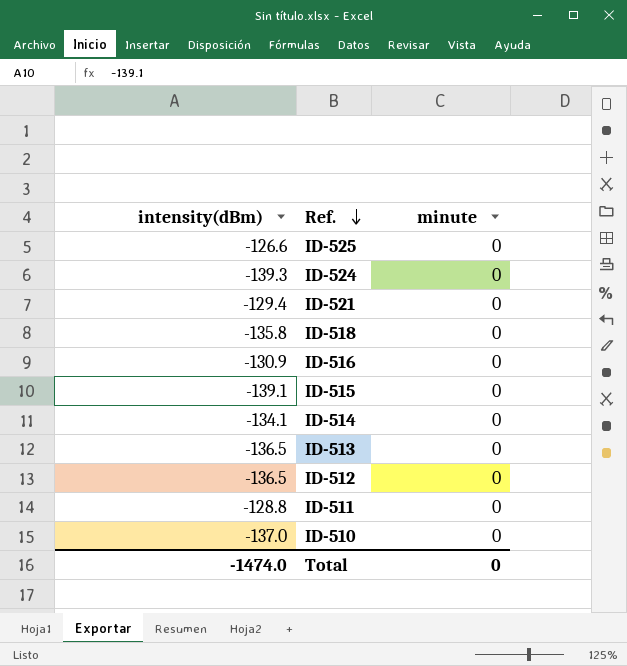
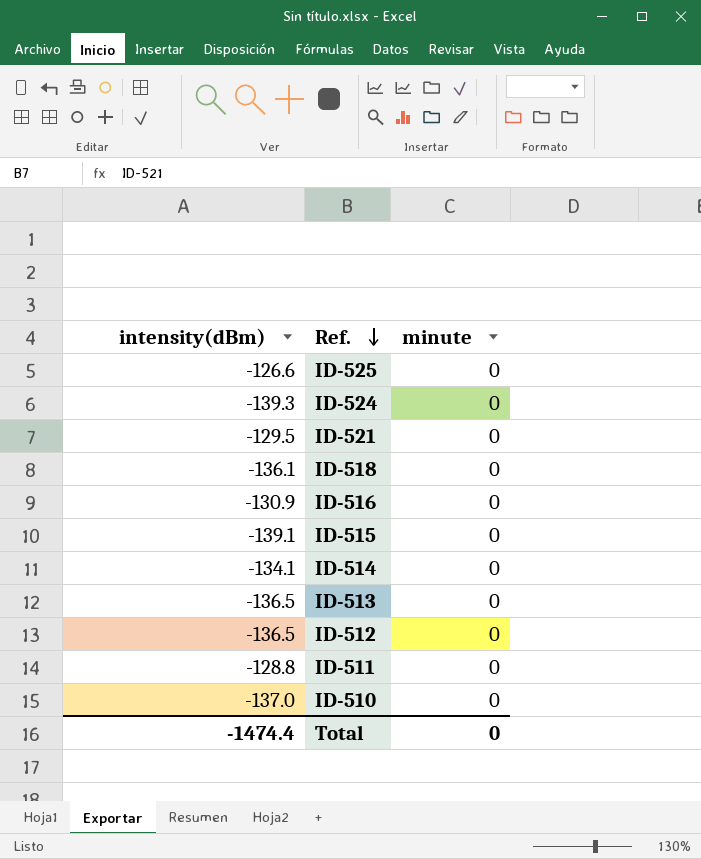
ID-521 | intensity(dBm): -129.4 -> -129.5
ID-518 | intensity(dBm): -135.8 -> -136.1
Total | intensity(dBm): -1474.0 -> -1474.4

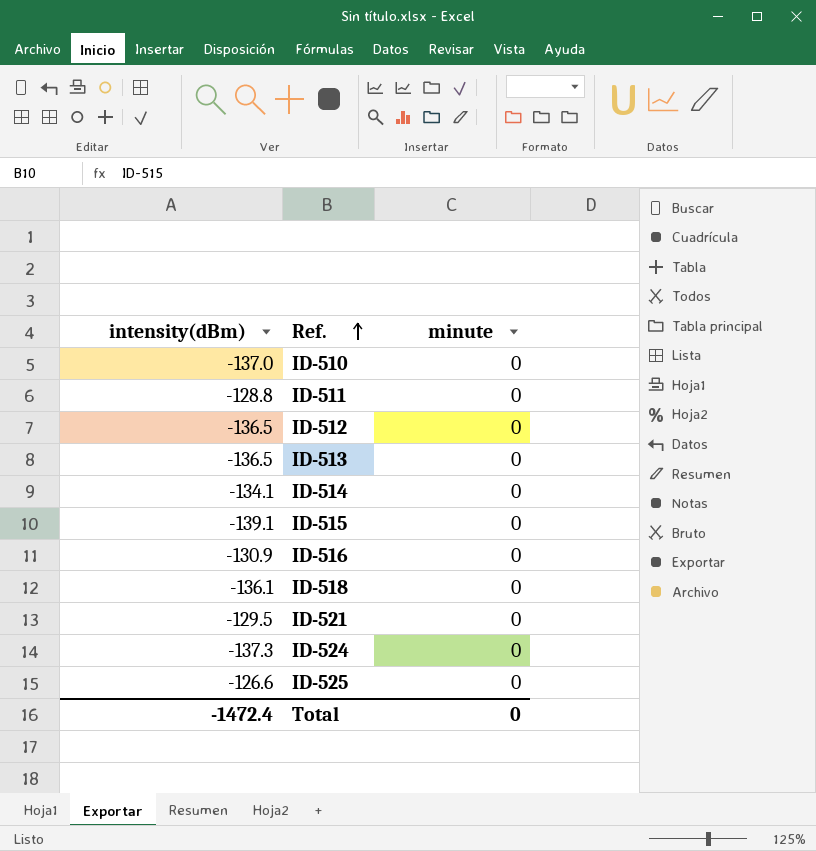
row order: Ref. descending -> Ref. ascending
ID-524 | intensity(dBm): -139.3 -> -137.3
Total | intensity(dBm): -1474.4 -> -1472.4

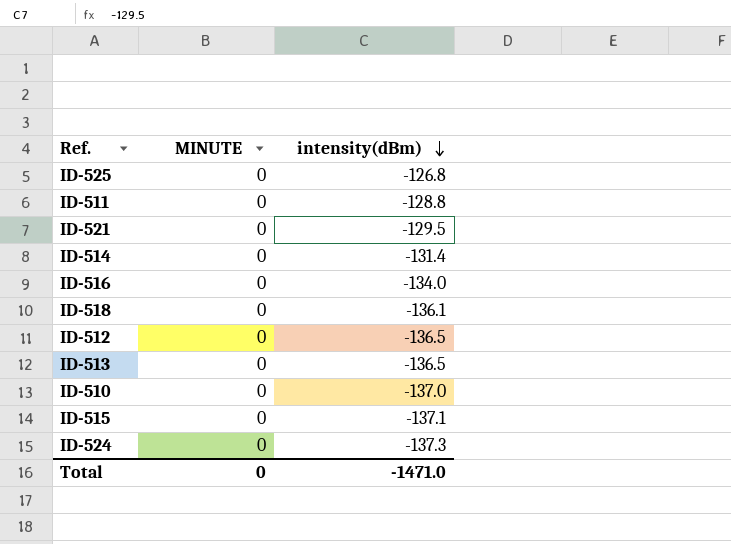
row order: Ref. ascending -> intensity(dBm) descending
column name: minute -> MINUTE
column intensity(dBm) | position: 1 -> 3
ID-525 | intensity(dBm): -126.6 -> -126.8
ID-514 | intensity(dBm): -134.1 -> -131.4
ID-516 | intensity(dBm): -130.9 -> -134.0
ID-515 | intensity(dBm): -139.1 -> -137.1
Total | intensity(dBm): -1472.4 -> -1471.0

